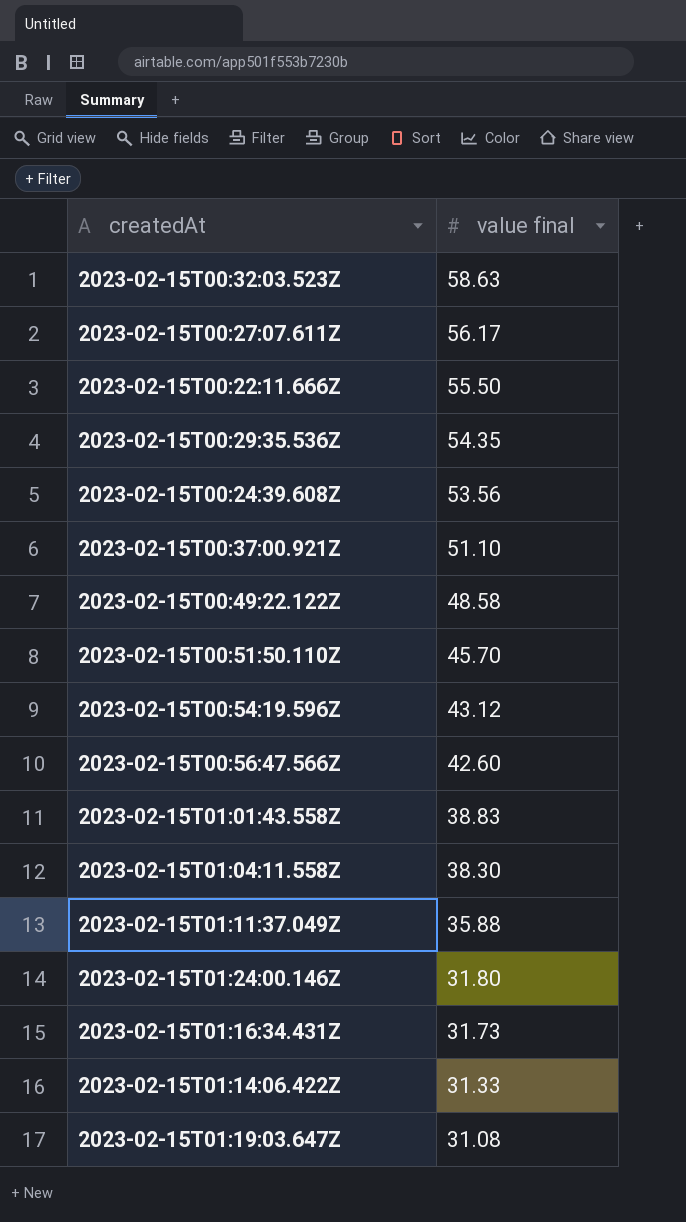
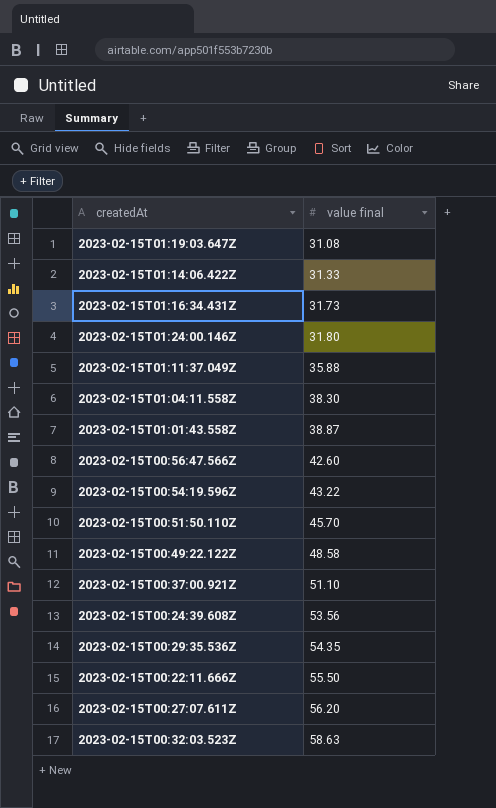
row order: value final descending -> value final ascending
2023-02-15T01:01:43.558Z | value final: 38.83 -> 38.87
2023-02-15T00:54:19.596Z | value final: 43.12 -> 43.22
2023-02-15T00:27:07.611Z | value final: 56.17 -> 56.20

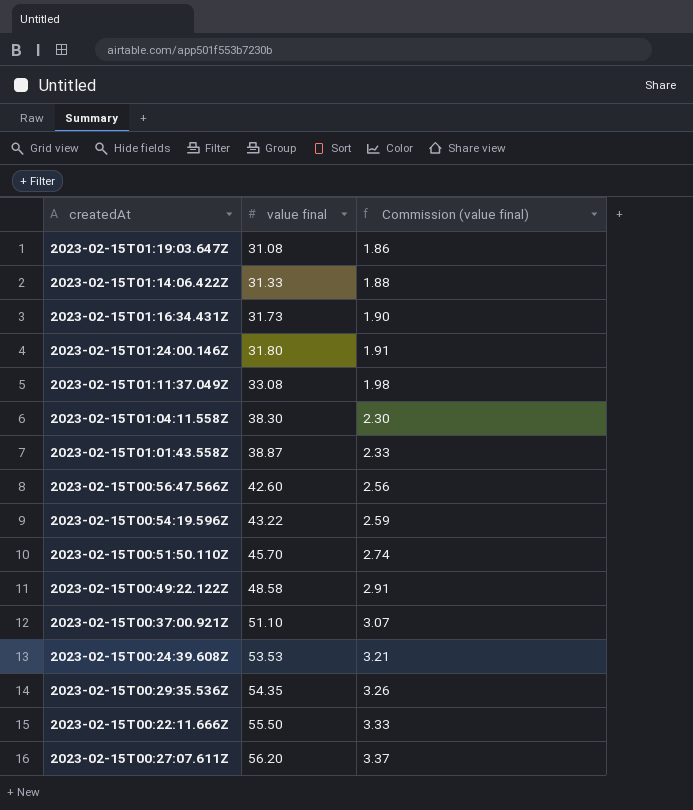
column Commission (value final) | formula: none -> [value final] * 0.06
row 2023-02-15T00:32:03.523Z: 58.63 -> none
2023-02-15T01:11:37.049Z | value final: 35.88 -> 33.08
2023-02-15T00:24:39.608Z | value final: 53.56 -> 53.53

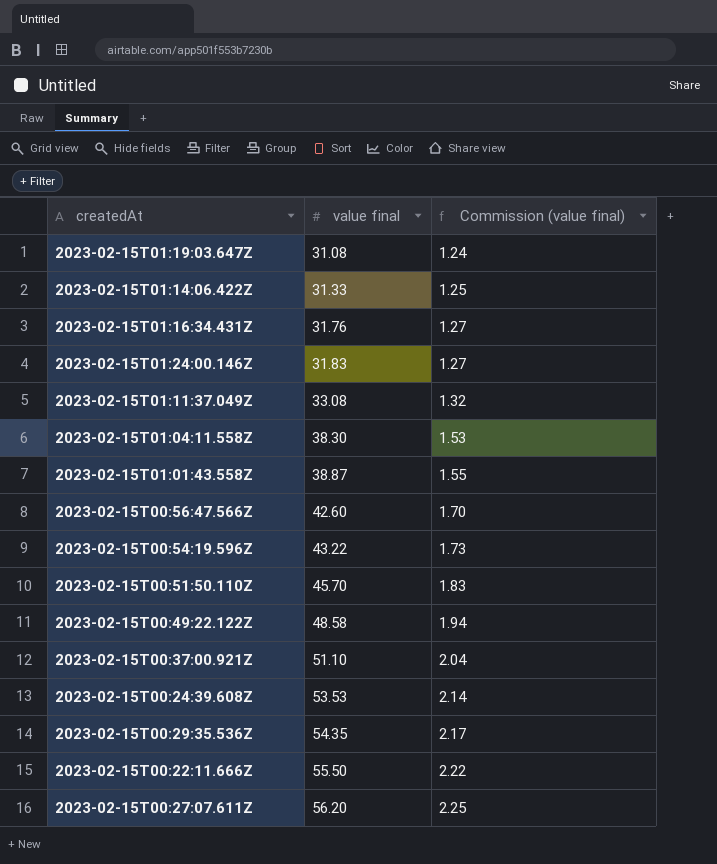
column Commission (value final) | formula: [value final] * 0.06 -> [value final] * 0.04
2023-02-15T01:16:34.431Z | value final: 31.73 -> 31.76
2023-02-15T01:24:00.146Z | value final: 31.80 -> 31.83

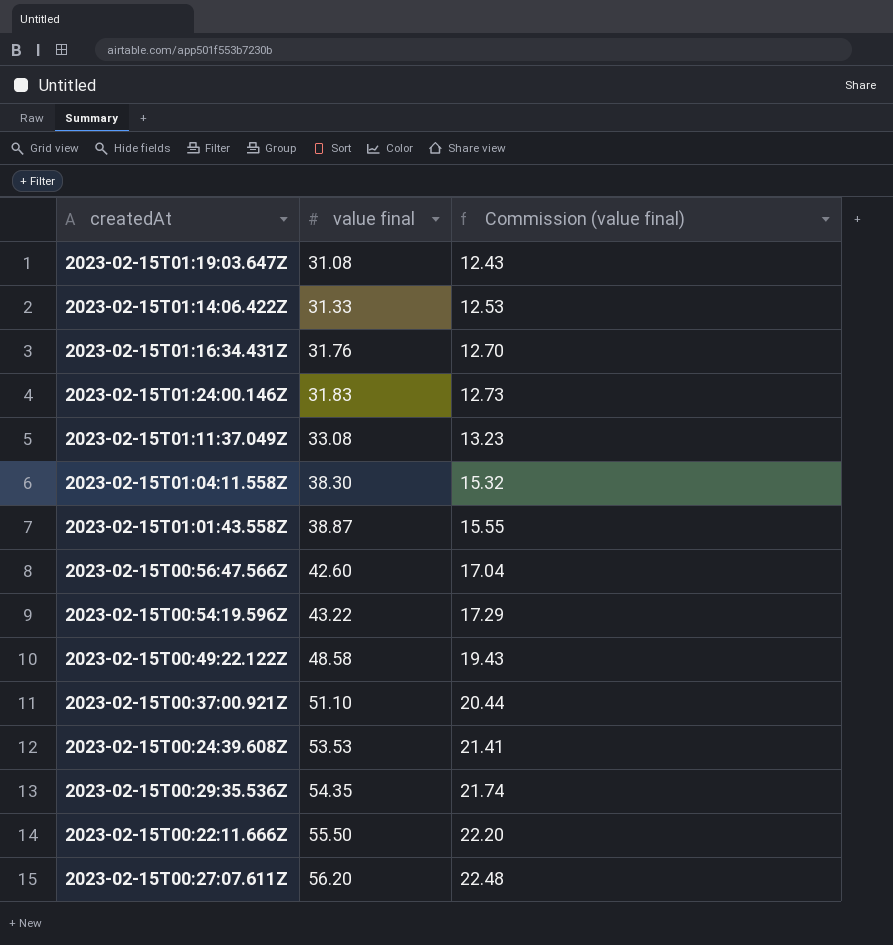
column Commission (value final) | formula: [value final] * 0.04 -> [value final] * 0.4
row 2023-02-15T00:51:50.110Z: 45.70 | 1.83 -> none

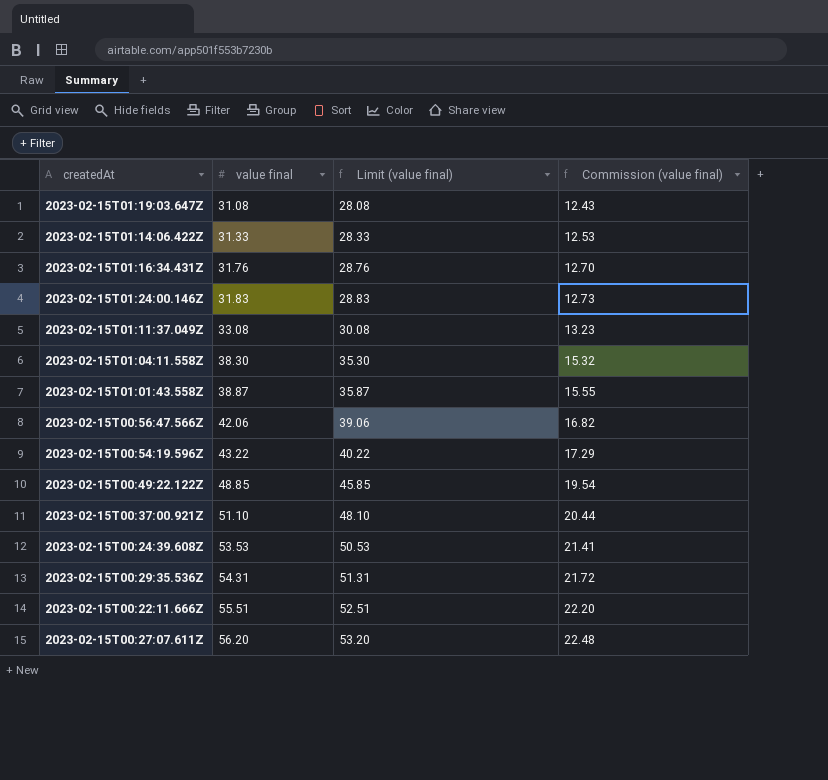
column Limit (value final) | formula: none -> [value final] - 3
2023-02-15T00:56:47.566Z | value final: 42.60 -> 42.06
2023-02-15T00:56:47.566Z | Commission (value final): 17.04 -> 16.82
2023-02-15T00:49:22.122Z | value final: 48.58 -> 48.85
2023-02-15T00:49:22.122Z | Commission (value final): 19.43 -> 19.54
2023-02-15T00:29:35.536Z | value final: 54.35 -> 54.31
2023-02-15T00:29:35.536Z | Commission (value final): 21.74 -> 21.72
2023-02-15T00:22:11.666Z | value final: 55.50 -> 55.51

